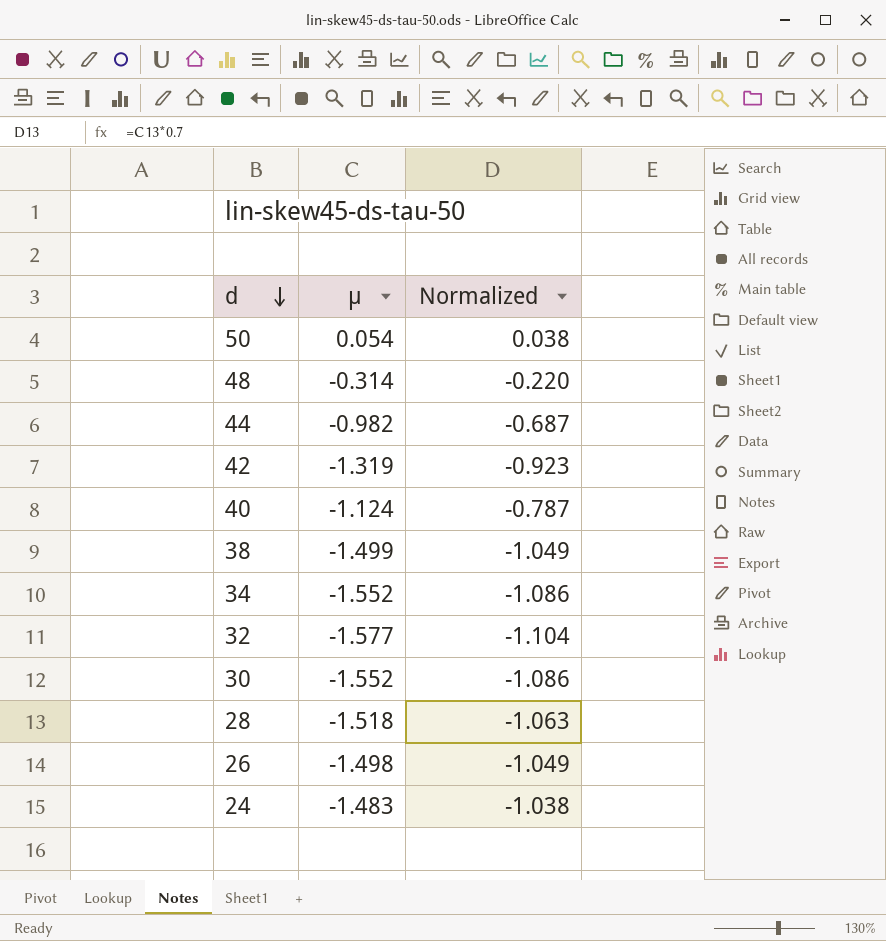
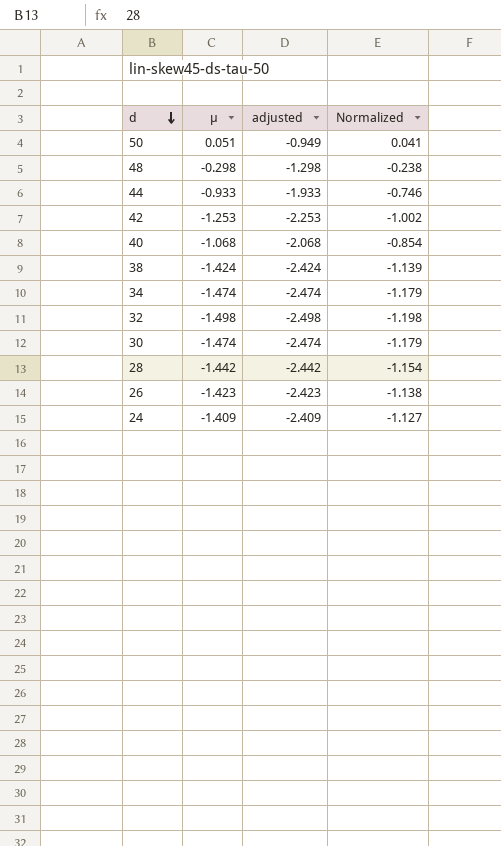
column adjusted | formula: none -> [µ] - 1
column Normalized | formula: [µ] * 0.7 -> [µ] * 0.8
50 | µ: 0.054 -> 0.051
48 | µ: -0.314 -> -0.298
44 | µ: -0.982 -> -0.933
42 | µ: -1.319 -> -1.253
40 | µ: -1.124 -> -1.068
38 | µ: -1.499 -> -1.424
34 | µ: -1.552 -> -1.474
32 | µ: -1.577 -> -1.498
30 | µ: -1.552 -> -1.474
28 | µ: -1.518 -> -1.442
26 | µ: -1.498 -> -1.423
24 | µ: -1.483 -> -1.409

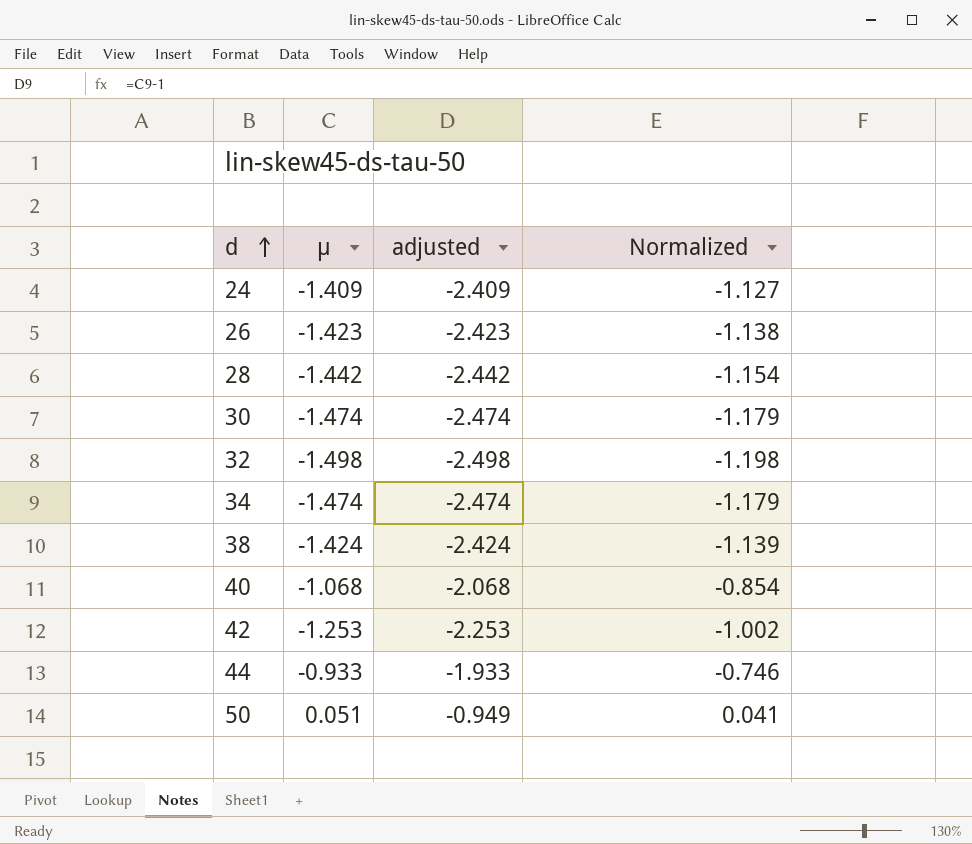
row order: d descending -> d ascending
row 48: -0.298 | -1.298 | -0.238 -> none

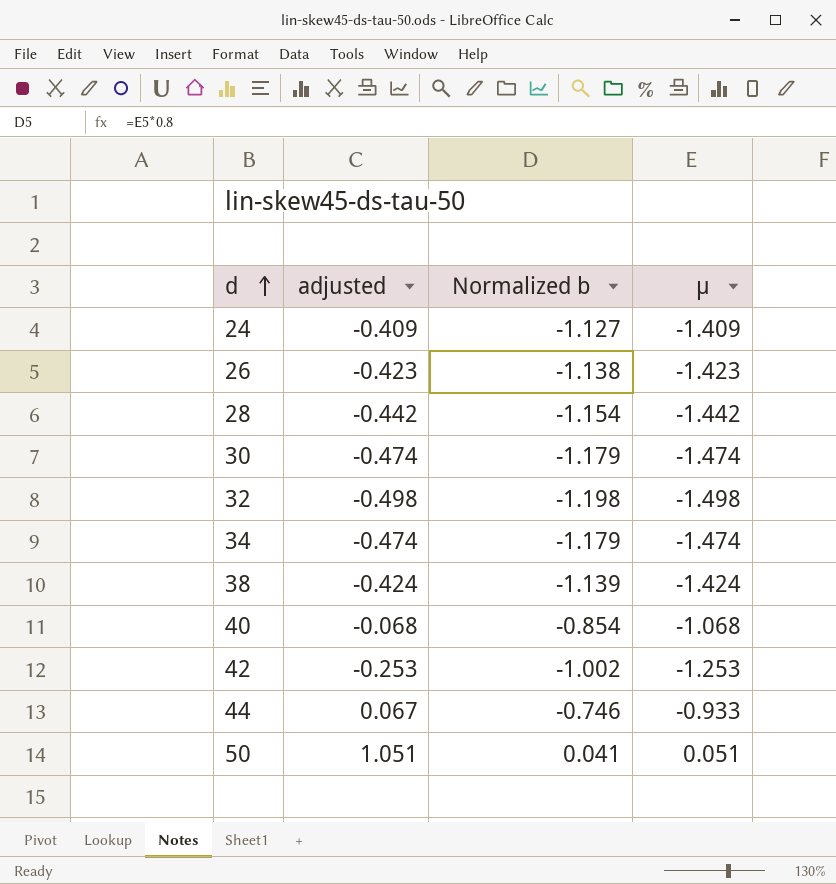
column adjusted | formula: [µ] - 1 -> [µ] + 1
column name: Normalized -> Normalized b
column µ | position: 2 -> 4

